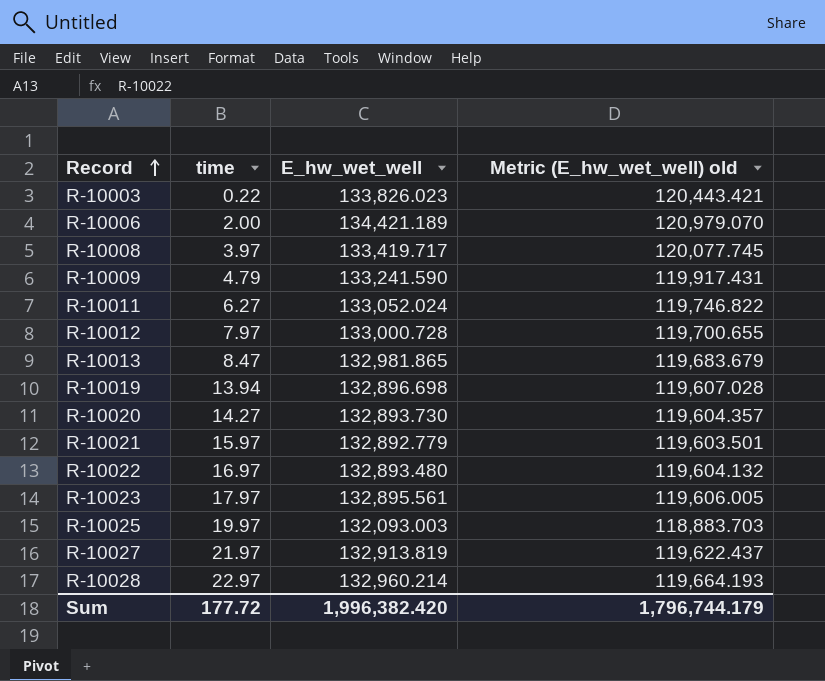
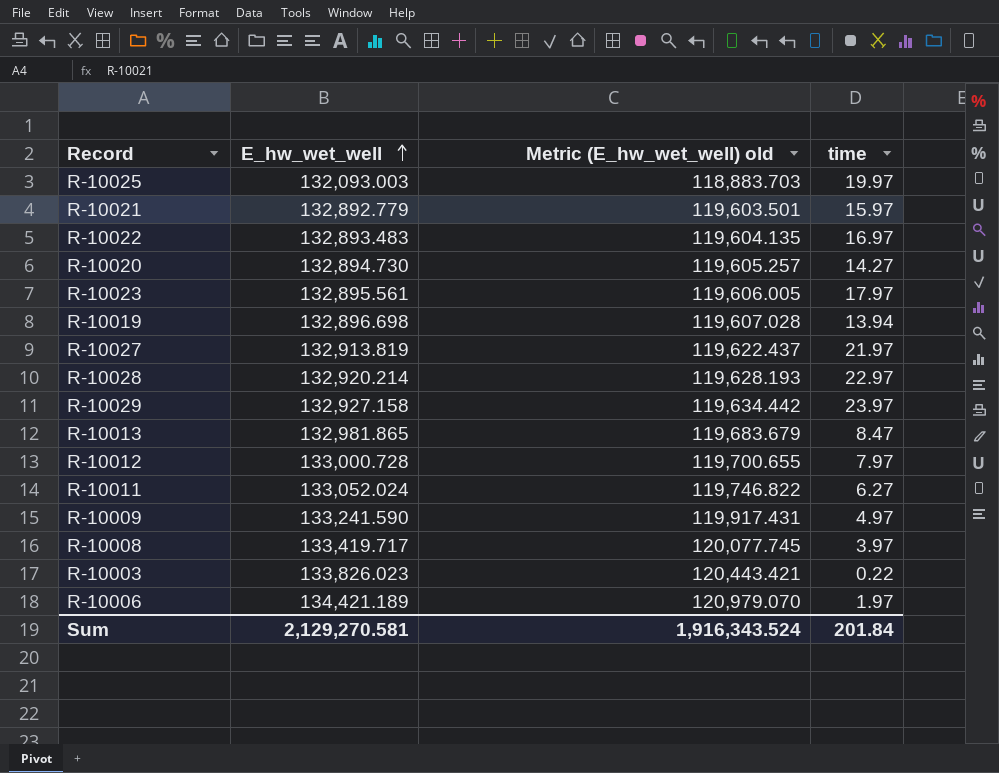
row order: Record ascending -> E_hw_wet_well ascending
column time | position: 2 -> 4
R-10022 | E_hw_wet_well: 132,893.480 -> 132,893.483
R-10022 | Metric (E_hw_wet_well) old: 119,604.132 -> 119,604.135
R-10020 | E_hw_wet_well: 132,893.730 -> 132,894.730
R-10020 | Metric (E_hw_wet_well) old: 119,604.357 -> 119,605.257
R-10028 | E_hw_wet_well: 132,960.214 -> 132,920.214
R-10028 | Metric (E_hw_wet_well) old: 119,664.193 -> 119,628.193
row R-10029: none -> 132,927.158 | 119,634.442 | 23.97
R-10009 | time: 4.79 -> 4.97
R-10006 | time: 2.00 -> 1.97
Sum | E_hw_wet_well: 1,996,382.420 -> 2,129,270.581
Sum | Metric (E_hw_wet_well) old: 1,796,744.179 -> 1,916,343.524
Sum | time: 177.72 -> 201.84

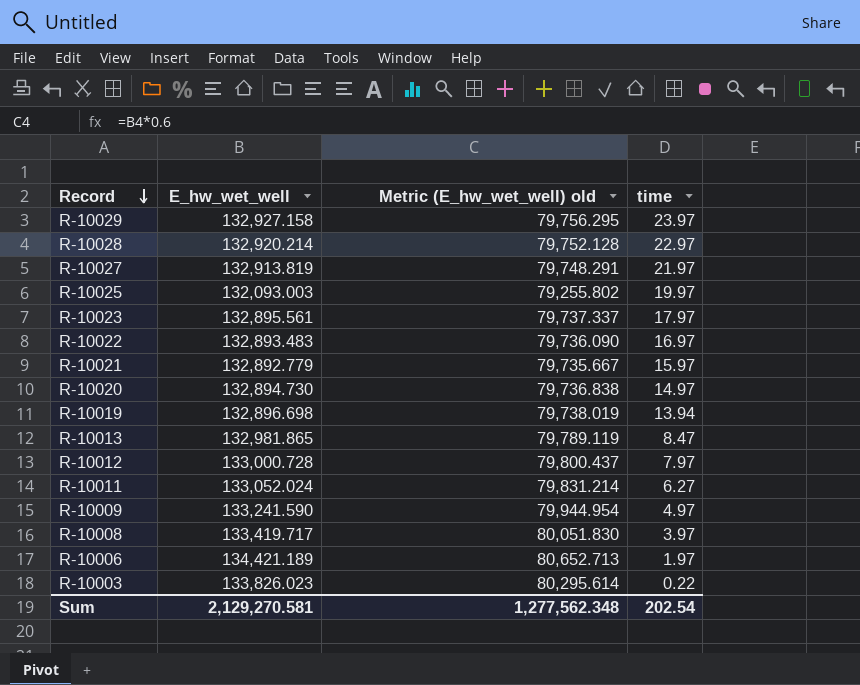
row order: E_hw_wet_well ascending -> Record descending
column Metric (E_hw_wet_well) old | formula: [E_hw_wet_well] * 0.9 -> [E_hw_wet_well] * 0.6
R-10020 | time: 14.27 -> 14.97
Sum | Metric (E_hw_wet_well) old: 1,916,343.524 -> 1,277,562.348
Sum | time: 201.84 -> 202.54

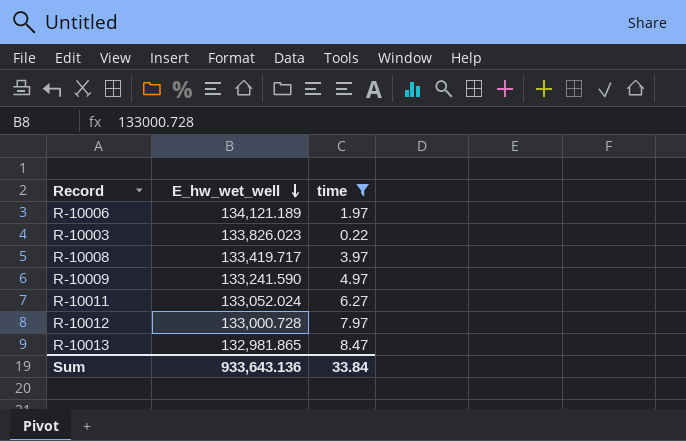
filter: none -> time <= 8.47
row order: Record descending -> E_hw_wet_well descending
column Metric (E_hw_wet_well) old | formula: [E_hw_wet_well] * 0.6 -> none
R-10006 | E_hw_wet_well: 134,421.189 -> 134,121.189
Sum | E_hw_wet_well: 2,129,270.581 -> 933,643.136
Sum | time: 202.54 -> 33.84

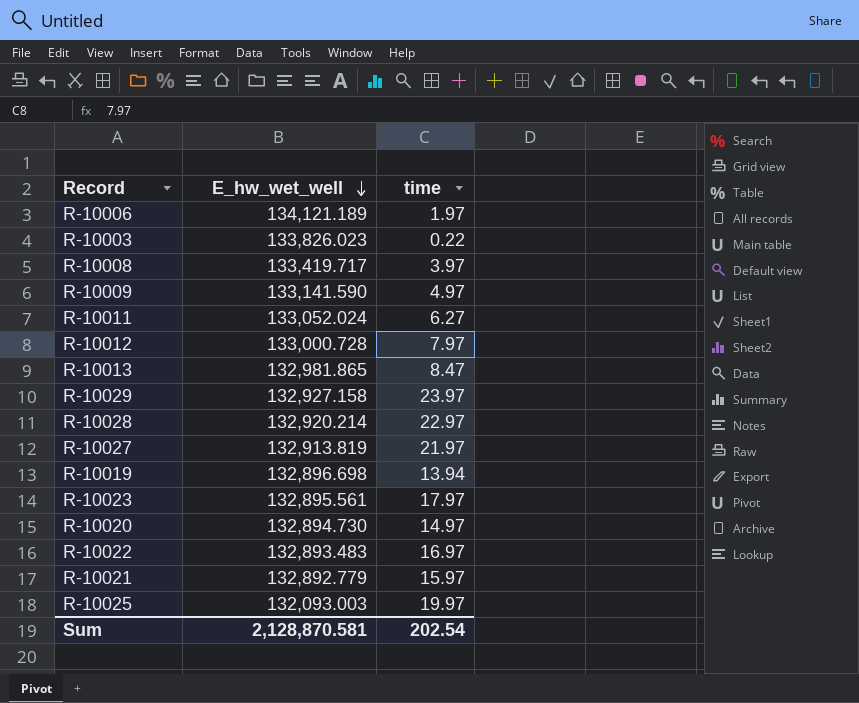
filter: time <= 8.47 -> none
R-10009 | E_hw_wet_well: 133,241.590 -> 133,141.590
Sum | E_hw_wet_well: 933,643.136 -> 2,128,870.581
Sum | time: 33.84 -> 202.54

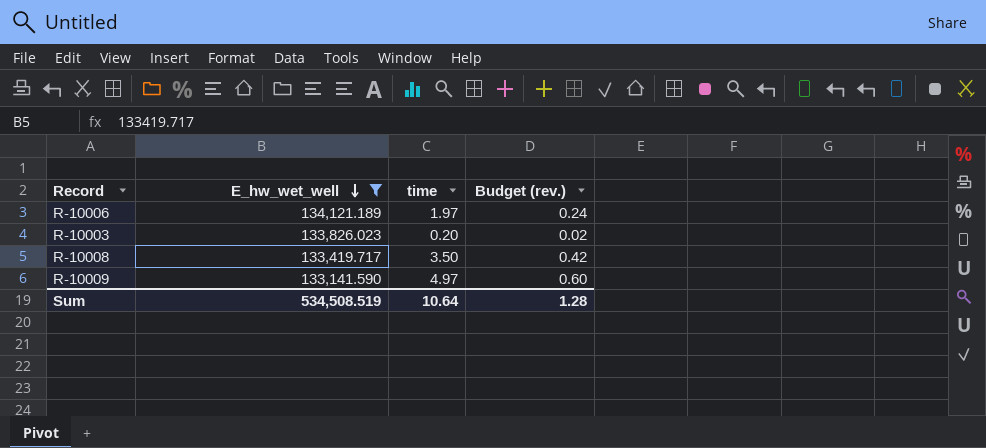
filter: none -> E_hw_wet_well >= 133,141.590
column Budget (rev.) | formula: none -> [time] * 0.12
R-10003 | time: 0.22 -> 0.20
R-10008 | time: 3.97 -> 3.50
Sum | E_hw_wet_well: 2,128,870.581 -> 534,508.519
Sum | time: 202.54 -> 10.64

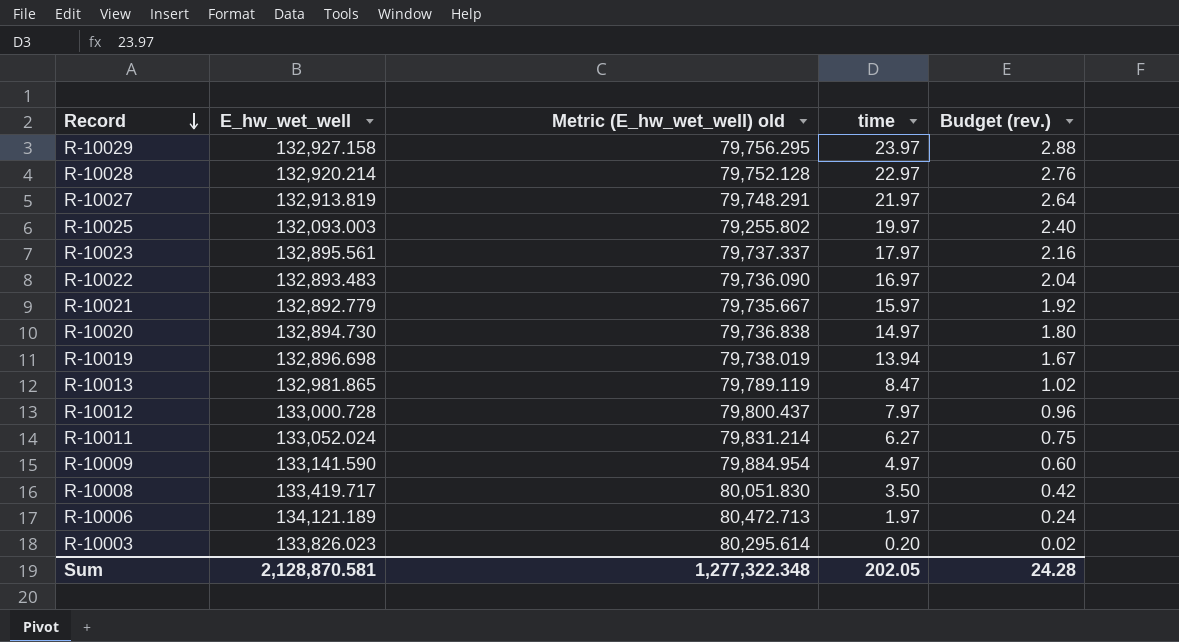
filter: E_hw_wet_well >= 133,141.590 -> none
row order: E_hw_wet_well descending -> Record descending
column Metric (E_hw_wet_well) old | formula: none -> [E_hw_wet_well] * 0.6
Sum | E_hw_wet_well: 534,508.519 -> 2,128,870.581
Sum | time: 10.64 -> 202.05
Sum | Budget (rev.): 1.28 -> 24.28

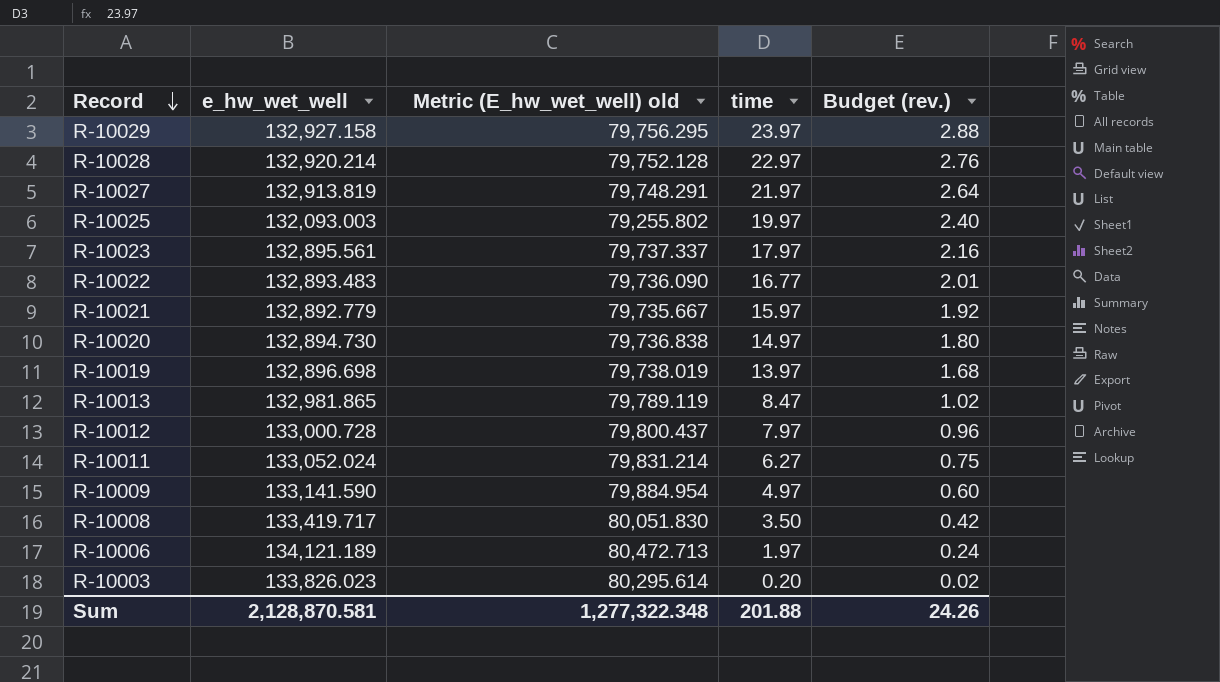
column name: E_hw_wet_well -> e_hw_wet_well
R-10022 | time: 16.97 -> 16.77
R-10022 | Budget (rev.): 2.04 -> 2.01
R-10019 | time: 13.94 -> 13.97
R-10019 | Budget (rev.): 1.67 -> 1.68
Sum | time: 202.05 -> 201.88
Sum | Budget (rev.): 24.28 -> 24.26

